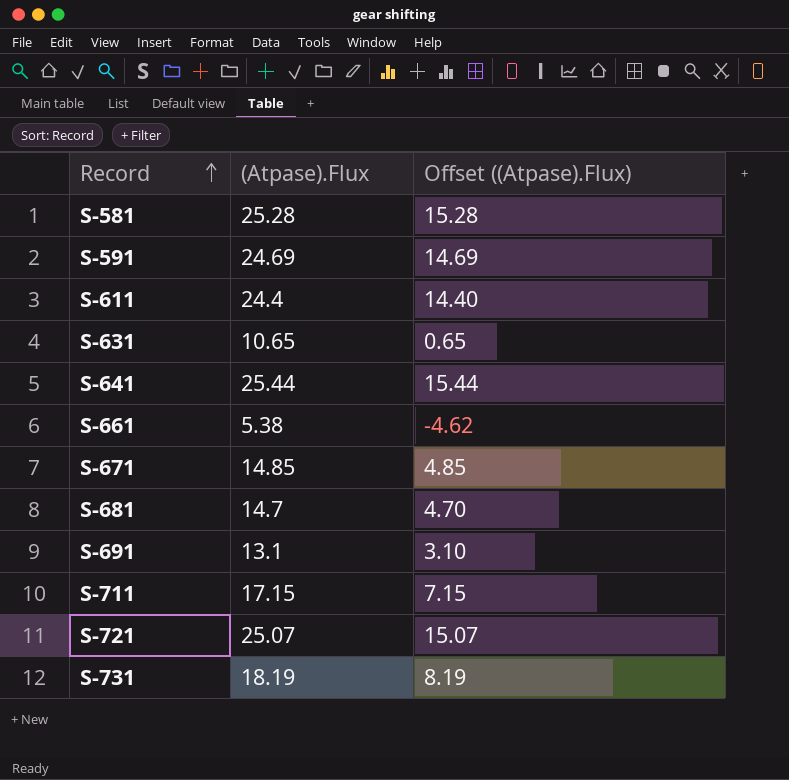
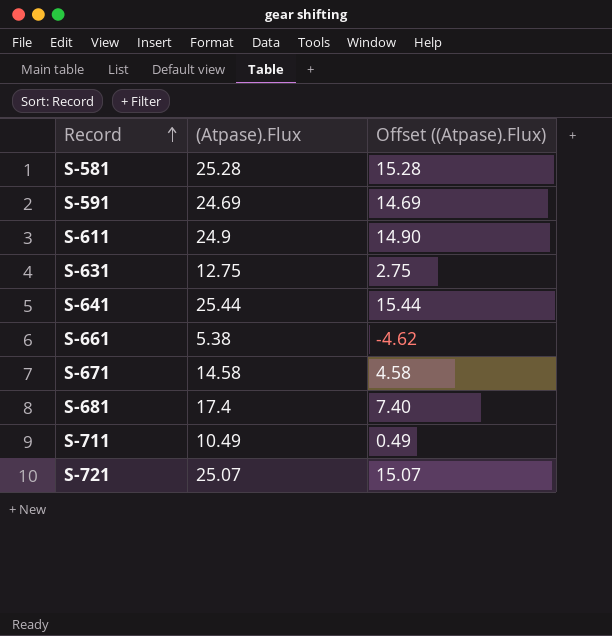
row S-691: 13.1 | 3.10 -> none
row S-731: 18.19 | 8.19 -> none
S-611 | (Atpase).Flux: 24.4 -> 24.9
S-611 | Offset ((Atpase).Flux): 14.40 -> 14.90
S-631 | (Atpase).Flux: 10.65 -> 12.75
S-631 | Offset ((Atpase).Flux): 0.65 -> 2.75
S-671 | (Atpase).Flux: 14.85 -> 14.58
S-671 | Offset ((Atpase).Flux): 4.85 -> 4.58
S-681 | (Atpase).Flux: 14.7 -> 17.4
S-681 | Offset ((Atpase).Flux): 4.70 -> 7.40
S-711 | (Atpase).Flux: 17.15 -> 10.49
S-711 | Offset ((Atpase).Flux): 7.15 -> 0.49

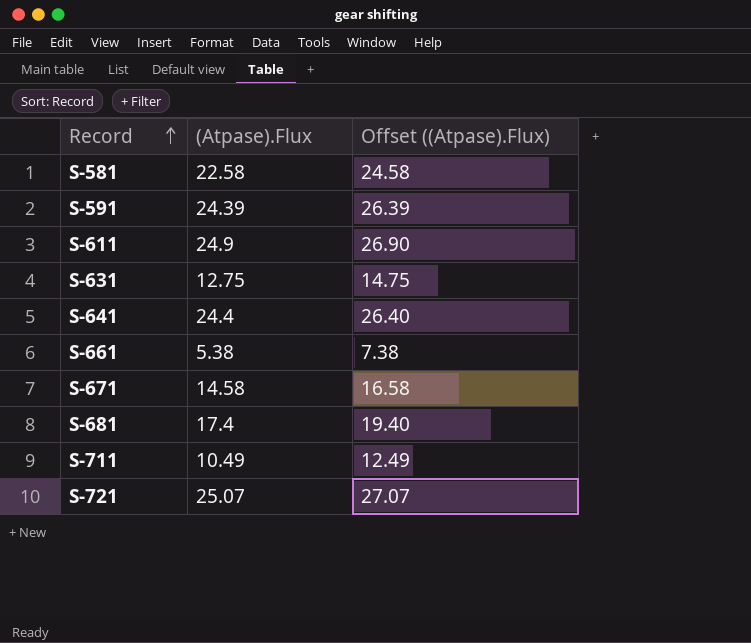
column Offset ((Atpase).Flux) | formula: [(Atpase).Flux] - 10 -> [(Atpase).Flux] + 2
S-581 | (Atpase).Flux: 25.28 -> 22.58
S-591 | (Atpase).Flux: 24.69 -> 24.39
S-641 | (Atpase).Flux: 25.44 -> 24.4

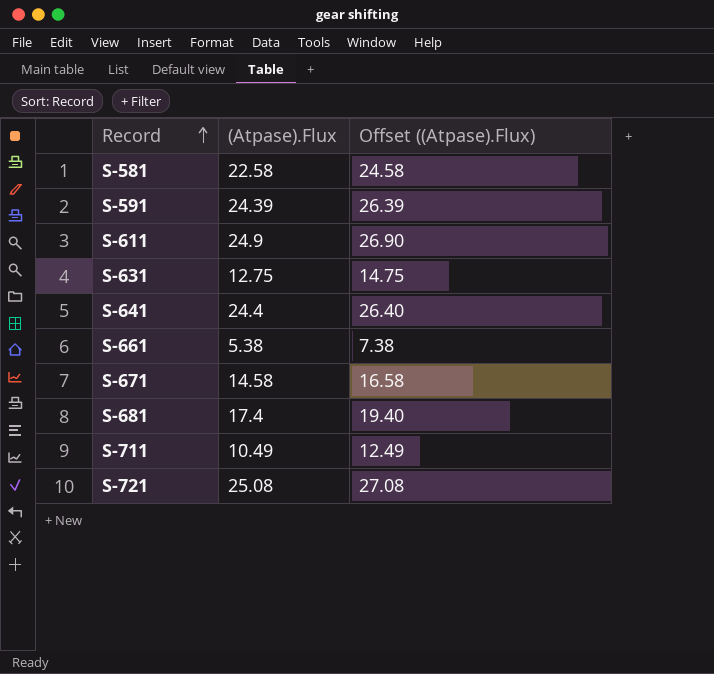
S-721 | (Atpase).Flux: 25.07 -> 25.08
S-721 | Offset ((Atpase).Flux): 27.07 -> 27.08

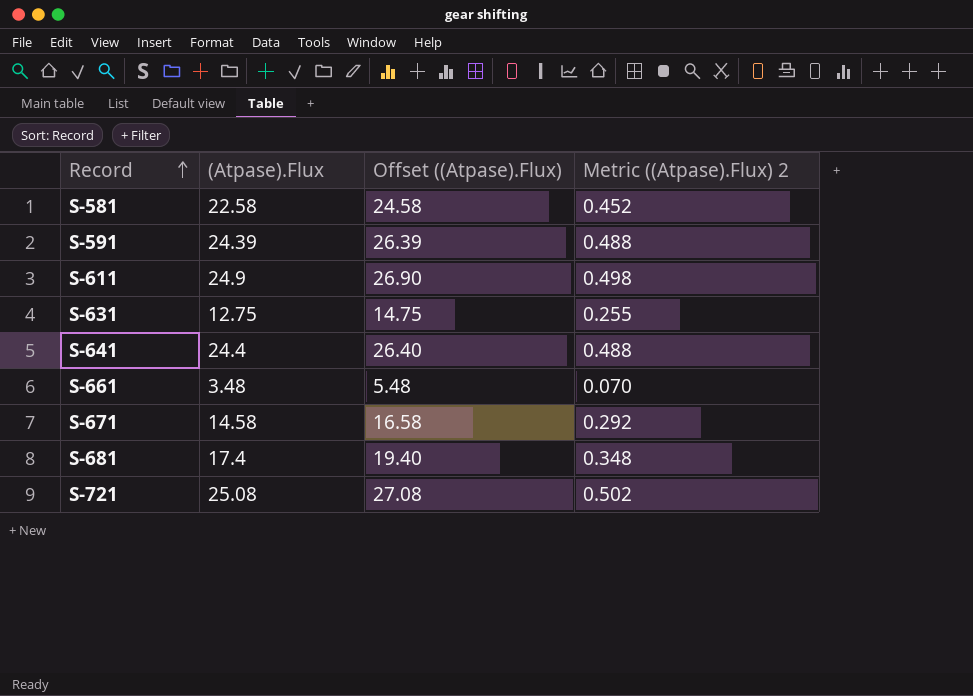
column Metric ((Atpase).Flux) 2 | formula: none -> [(Atpase).Flux] * 0.02
row S-711: 10.49 | 12.49 -> none
S-661 | (Atpase).Flux: 5.38 -> 3.48
S-661 | Offset ((Atpase).Flux): 7.38 -> 5.48

